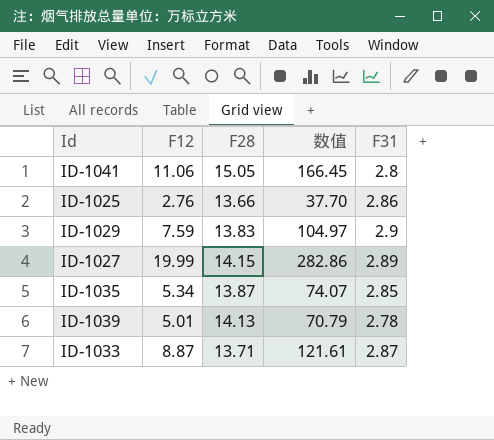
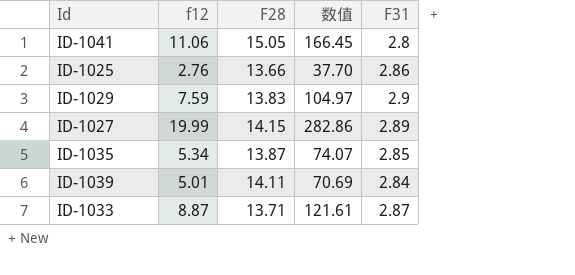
column name: F12 -> f12
ID-1039 | F28: 14.13 -> 14.11
ID-1039 | 数值: 70.79 -> 70.69
ID-1039 | F31: 2.78 -> 2.84

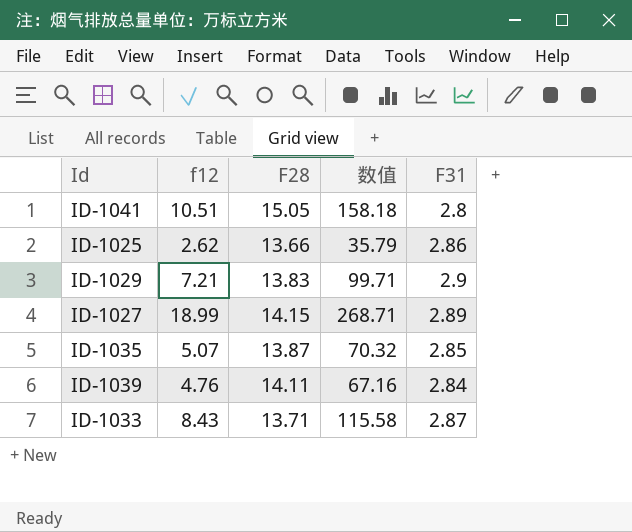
ID-1041 | f12: 11.06 -> 10.51
ID-1041 | 数值: 166.45 -> 158.18
ID-1025 | f12: 2.76 -> 2.62
ID-1025 | 数值: 37.70 -> 35.79
ID-1029 | f12: 7.59 -> 7.21
ID-1029 | 数值: 104.97 -> 99.71
ID-1027 | f12: 19.99 -> 18.99
ID-1027 | 数值: 282.86 -> 268.71
ID-1035 | f12: 5.34 -> 5.07
ID-1035 | 数值: 74.07 -> 70.32
ID-1039 | f12: 5.01 -> 4.76
ID-1039 | 数值: 70.69 -> 67.16
ID-1033 | f12: 8.87 -> 8.43
ID-1033 | 数值: 121.61 -> 115.58

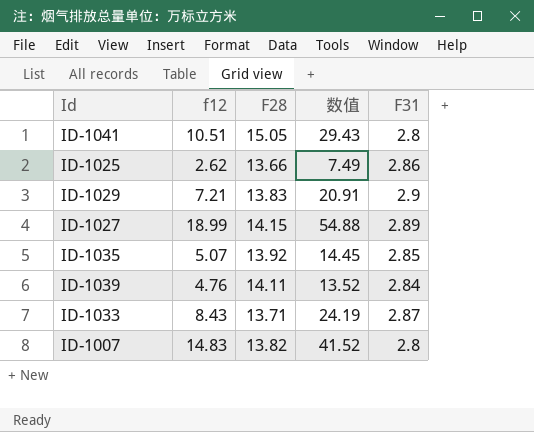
column 数值 | formula: [f12] * [F28] -> [f12] * [F31]
ID-1035 | F28: 13.87 -> 13.92
row ID-1007: none -> 14.83 | 13.82 | 41.52 | 2.8

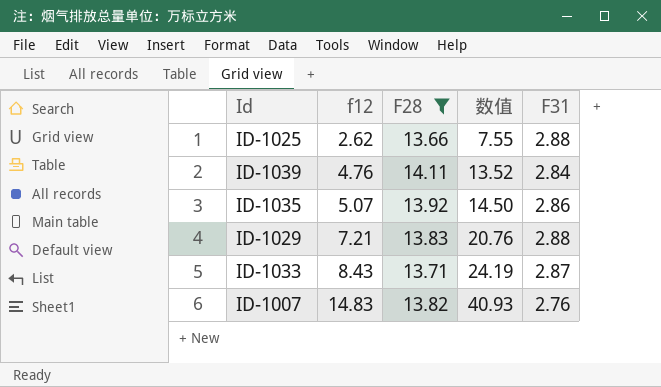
filter: none -> F28 <= 14.11
row order: none -> f12 ascending
ID-1025 | 数值: 7.49 -> 7.55
ID-1025 | F31: 2.86 -> 2.88
ID-1035 | 数值: 14.45 -> 14.50
ID-1035 | F31: 2.85 -> 2.86
ID-1029 | 数值: 20.91 -> 20.76
ID-1029 | F31: 2.9 -> 2.88
ID-1007 | 数值: 41.52 -> 40.93
ID-1007 | F31: 2.8 -> 2.76

